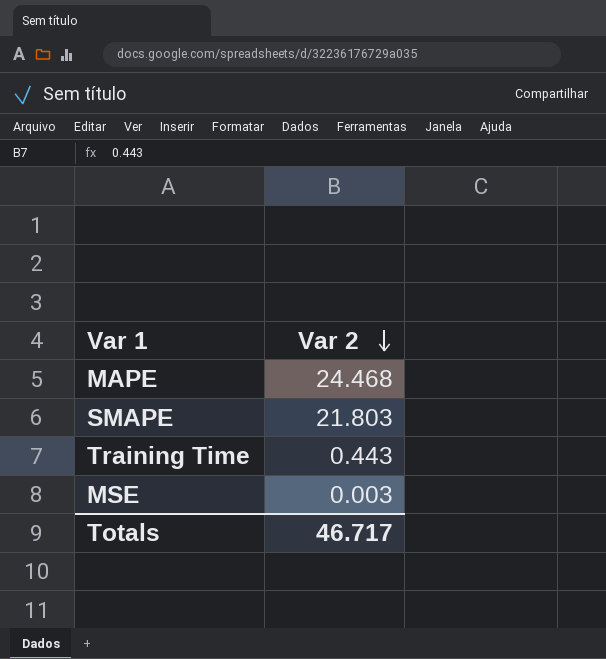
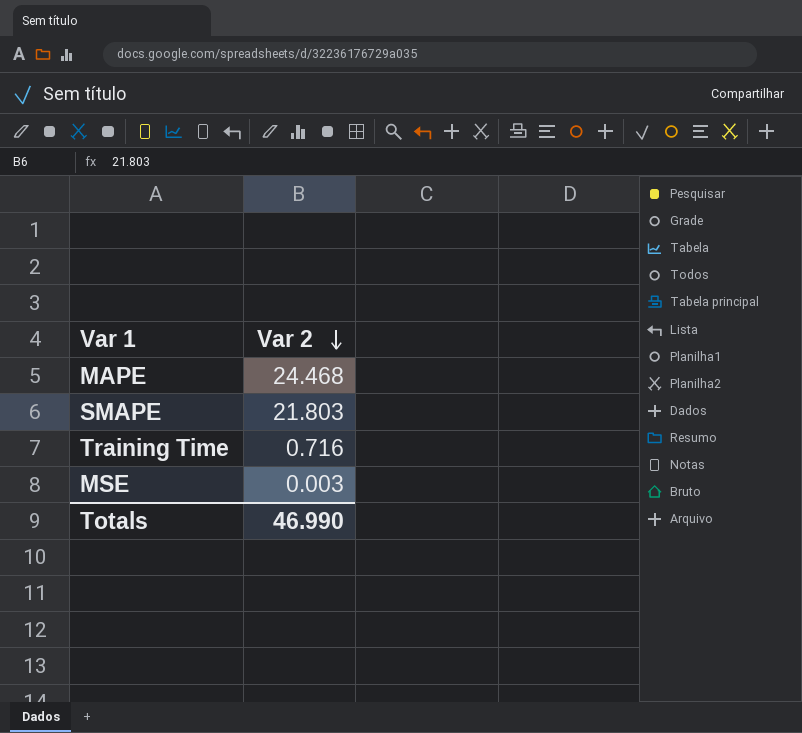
Training Time | Var 2: 0.443 -> 0.716
Totals | Var 2: 46.717 -> 46.990

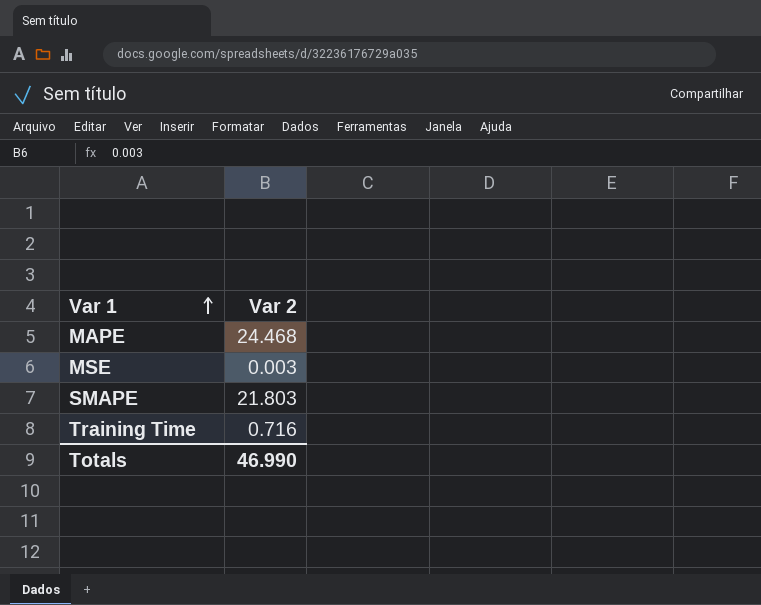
row order: Var 2 descending -> Var 1 ascending

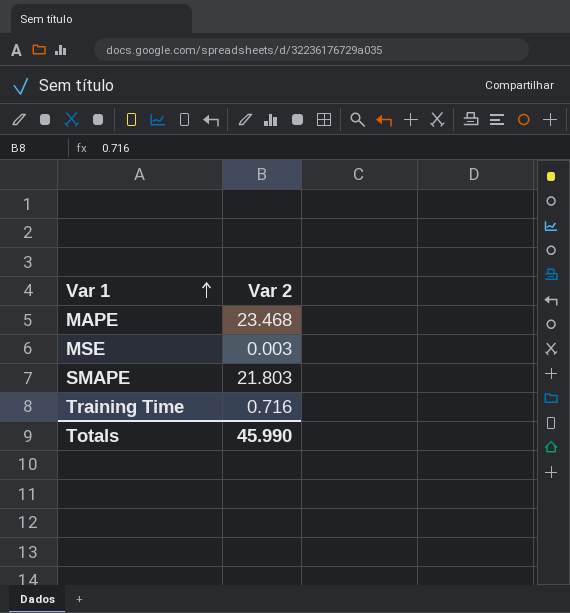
MAPE | Var 2: 24.468 -> 23.468
Totals | Var 2: 46.990 -> 45.990

